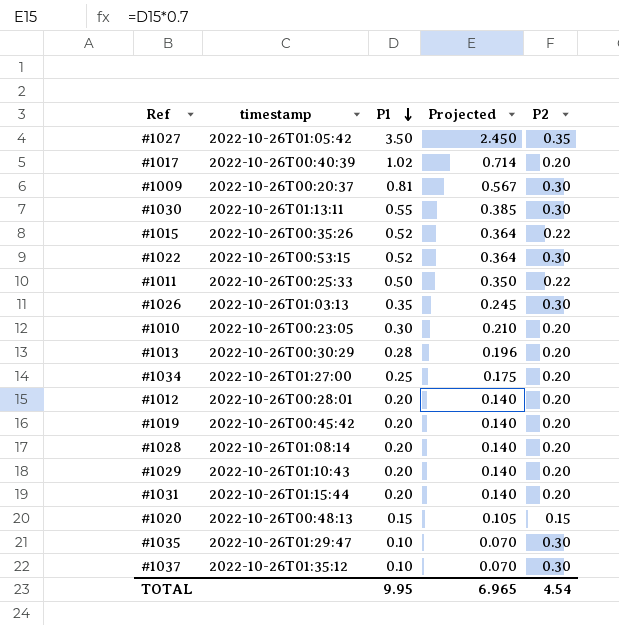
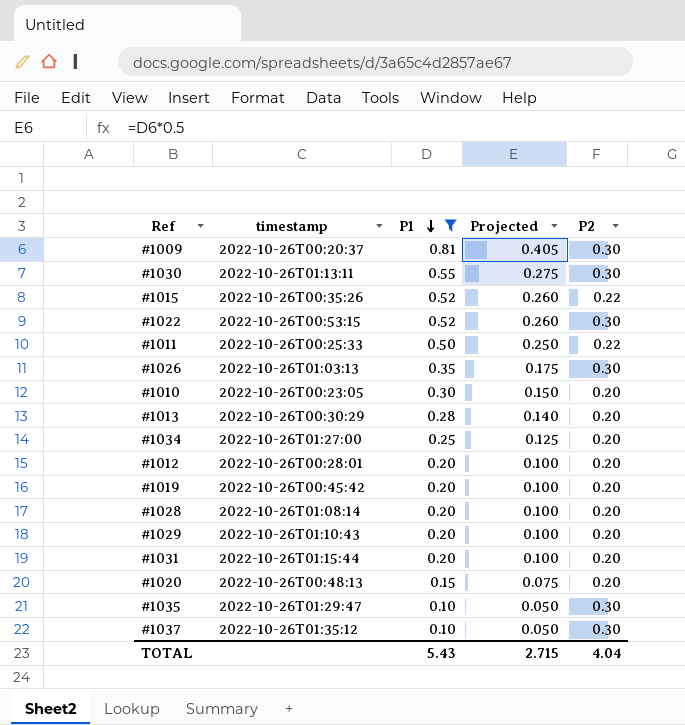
filter: none -> P1 <= 0.81
column Projected | formula: [P1] * 0.7 -> [P1] * 0.5
#1020 | P2: 0.15 -> 0.20
TOTAL | P1: 9.95 -> 5.43
TOTAL | Projected: 6.965 -> 2.715
TOTAL | P2: 4.54 -> 4.04

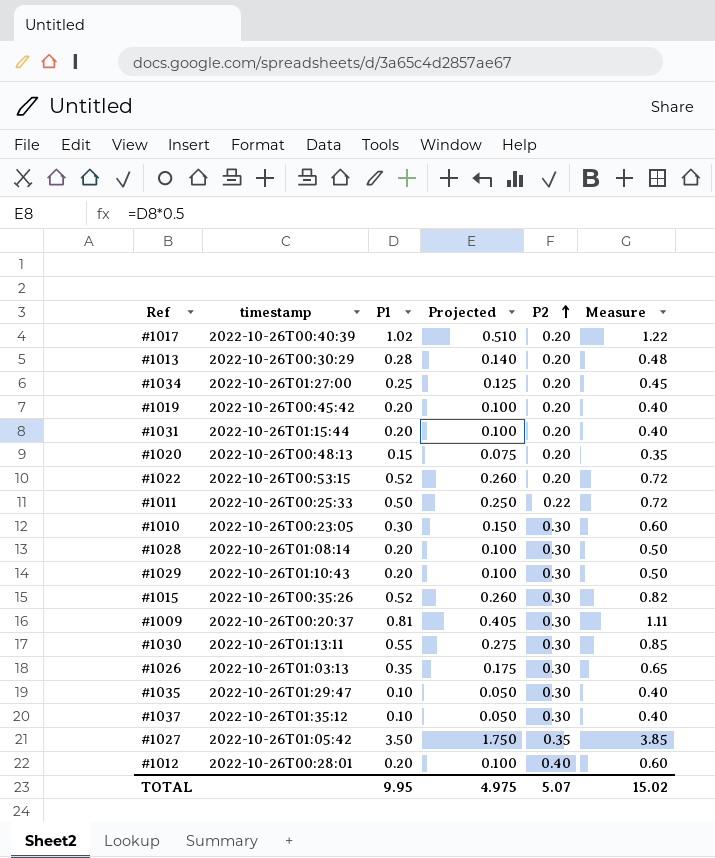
filter: P1 <= 0.81 -> none
row order: P1 descending -> P2 ascending
column Measure | formula: none -> [P1] + [P2]
#1022 | P2: 0.30 -> 0.20
#1010 | P2: 0.20 -> 0.30
#1028 | P2: 0.20 -> 0.30
#1029 | P2: 0.20 -> 0.30
#1015 | P2: 0.22 -> 0.30
#1012 | P2: 0.20 -> 0.40
TOTAL | P1: 5.43 -> 9.95
TOTAL | Projected: 2.715 -> 4.975
TOTAL | P2: 4.04 -> 5.07

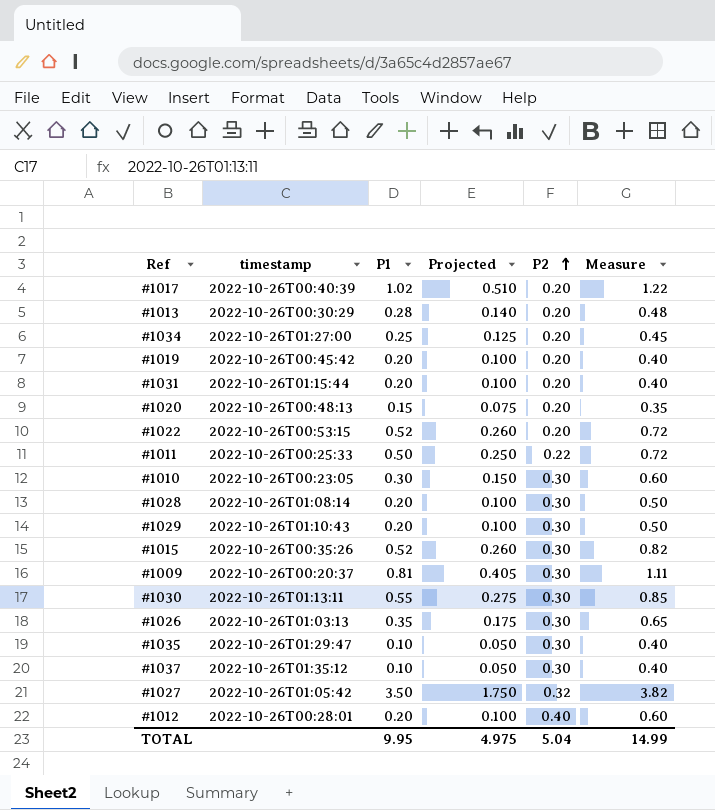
#1027 | P2: 0.35 -> 0.32
#1027 | Measure: 3.85 -> 3.82
TOTAL | P2: 5.07 -> 5.04
TOTAL | Measure: 15.02 -> 14.99

